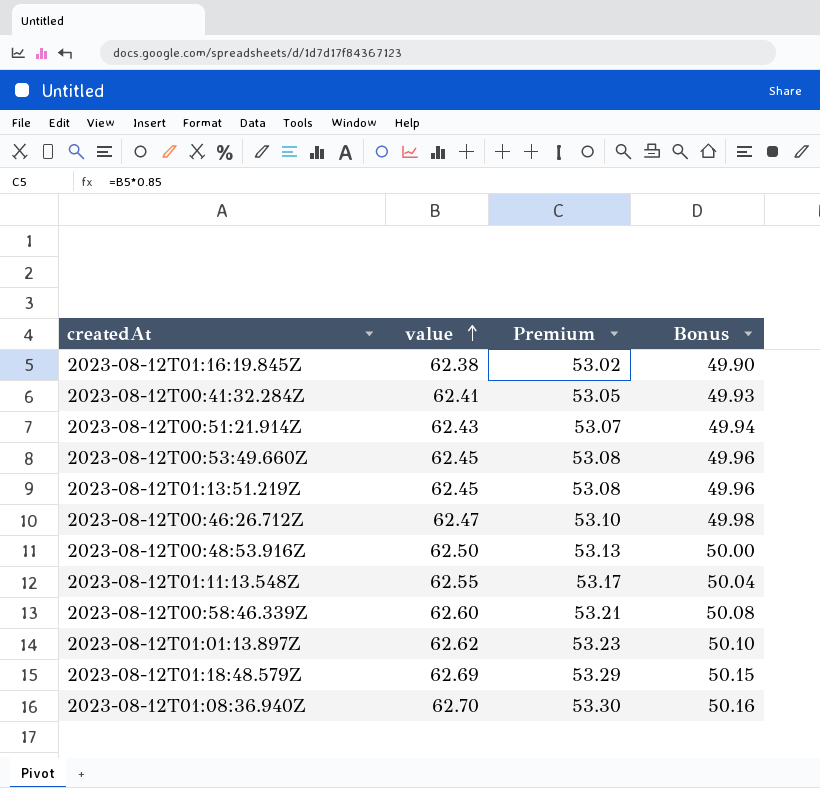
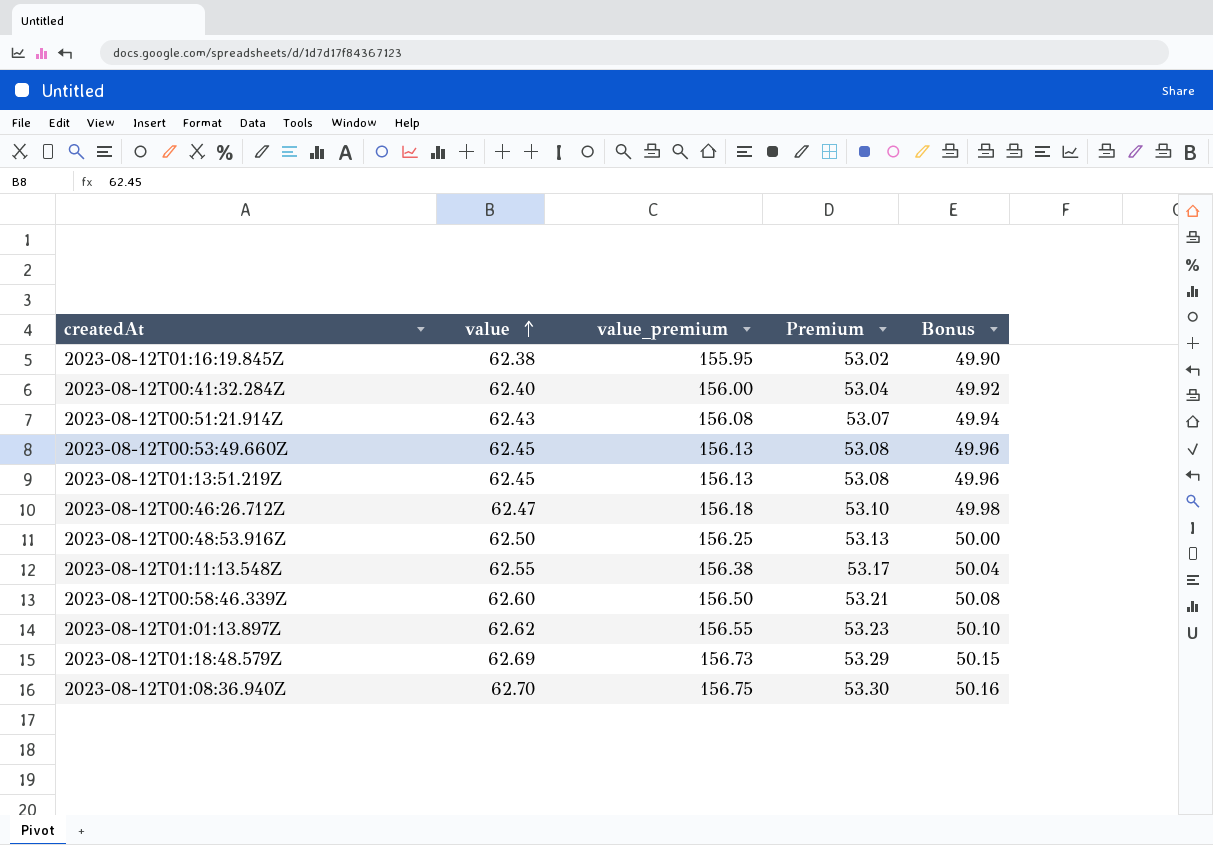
column value_premium | formula: none -> [value] * 2.5
2023-08-12T00:41:32.284Z | value: 62.41 -> 62.40
2023-08-12T00:41:32.284Z | Premium: 53.05 -> 53.04
2023-08-12T00:41:32.284Z | Bonus: 49.93 -> 49.92

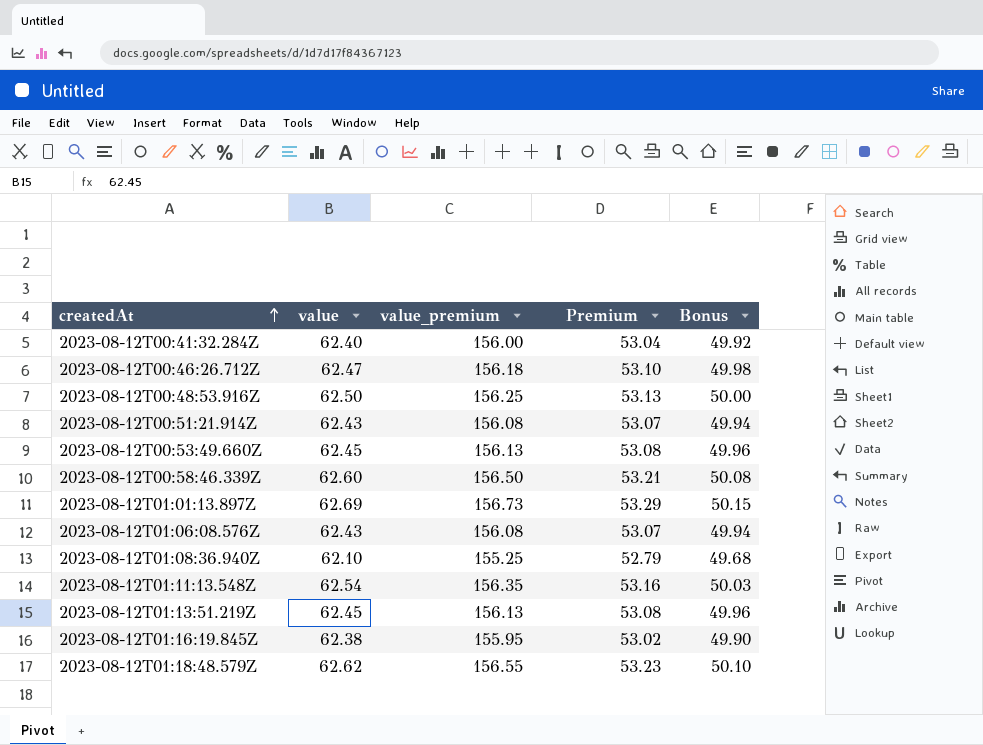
row order: value ascending -> createdAt ascending
2023-08-12T01:01:13.897Z | value: 62.62 -> 62.69
2023-08-12T01:01:13.897Z | value_premium: 156.55 -> 156.73
2023-08-12T01:01:13.897Z | Premium: 53.23 -> 53.29
2023-08-12T01:01:13.897Z | Bonus: 50.10 -> 50.15
row 2023-08-12T01:06:08.576Z: none -> 62.43 | 156.08 | 53.07 | 49.94
2023-08-12T01:08:36.940Z | value: 62.70 -> 62.10
2023-08-12T01:08:36.940Z | value_premium: 156.75 -> 155.25
2023-08-12T01:08:36.940Z | Premium: 53.30 -> 52.79
2023-08-12T01:08:36.940Z | Bonus: 50.16 -> 49.68
2023-08-12T01:11:13.548Z | value: 62.55 -> 62.54
2023-08-12T01:11:13.548Z | value_premium: 156.38 -> 156.35
2023-08-12T01:11:13.548Z | Premium: 53.17 -> 53.16
2023-08-12T01:11:13.548Z | Bonus: 50.04 -> 50.03
2023-08-12T01:18:48.579Z | value: 62.69 -> 62.62
2023-08-12T01:18:48.579Z | value_premium: 156.73 -> 156.55
2023-08-12T01:18:48.579Z | Premium: 53.29 -> 53.23
2023-08-12T01:18:48.579Z | Bonus: 50.15 -> 50.10

